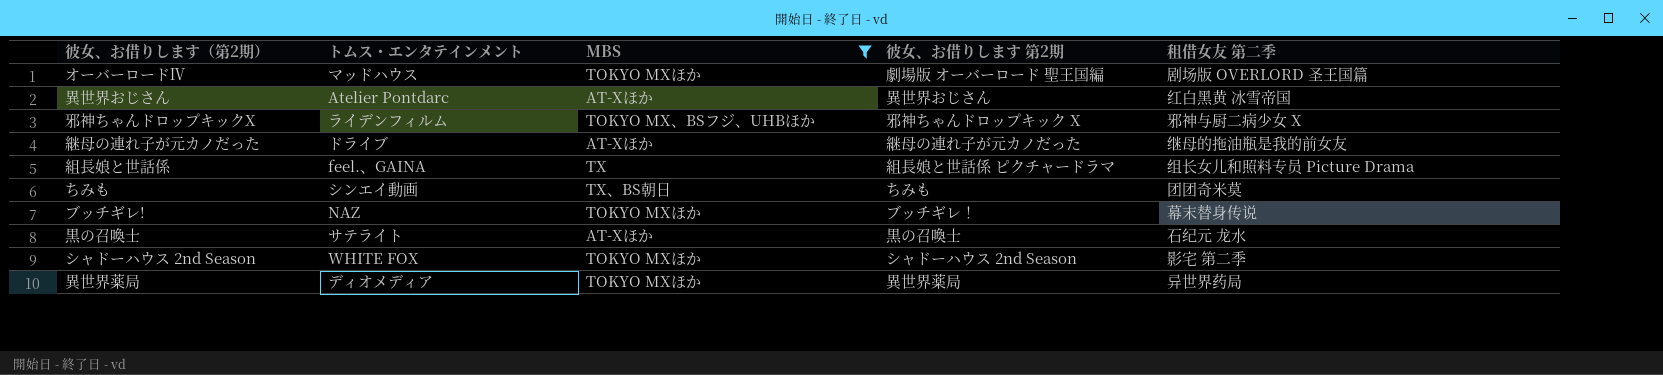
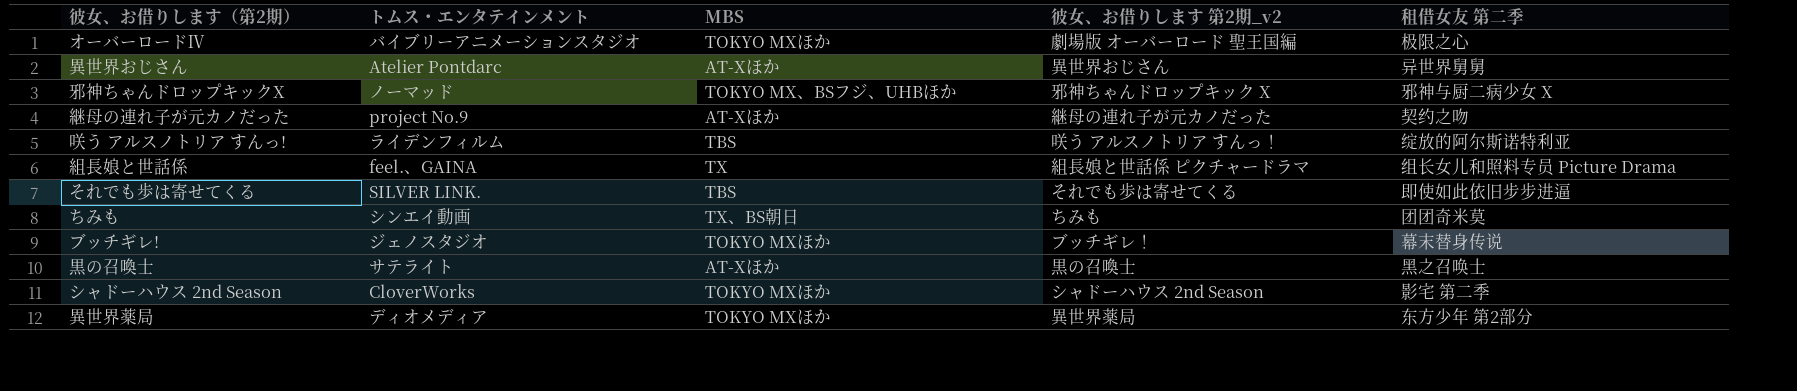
filter: MBS != TBS -> none
column name: 彼女、お借りします 第2期 -> 彼女、お借りします 第2期_v2
オーバーロードⅣ | トムス・エンタテインメント: マッドハウス -> バイブリーアニメーションスタジオ
オーバーロードⅣ | 租借女友 第二季: 剧场版 OVERLORD 圣王国篇 -> 极限之心
異世界おじさん | 租借女友 第二季: 红白黑黄 冰雪帝国 -> 异世界舅舅
邪神ちゃんドロップキックX | トムス・エンタテインメント: ライデンフィルム -> ノーマッド
継母の連れ子が元カノだった | トムス・エンタテインメント: ドライブ -> project No.9
継母の連れ子が元カノだった | 租借女友 第二季: 继母的拖油瓶是我的前女友 -> 契约之吻
ブッチギレ! | トムス・エンタテインメント: NAZ -> ジェノスタジオ
黒の召喚士 | 租借女友 第二季: 石纪元 龙水 -> 黑之召唤士
シャドーハウス 2nd Season | トムス・エンタテインメント: WHITE FOX -> CloverWorks
異世界薬局 | 租借女友 第二季: 异世界药局 -> 东方少年 第2部分

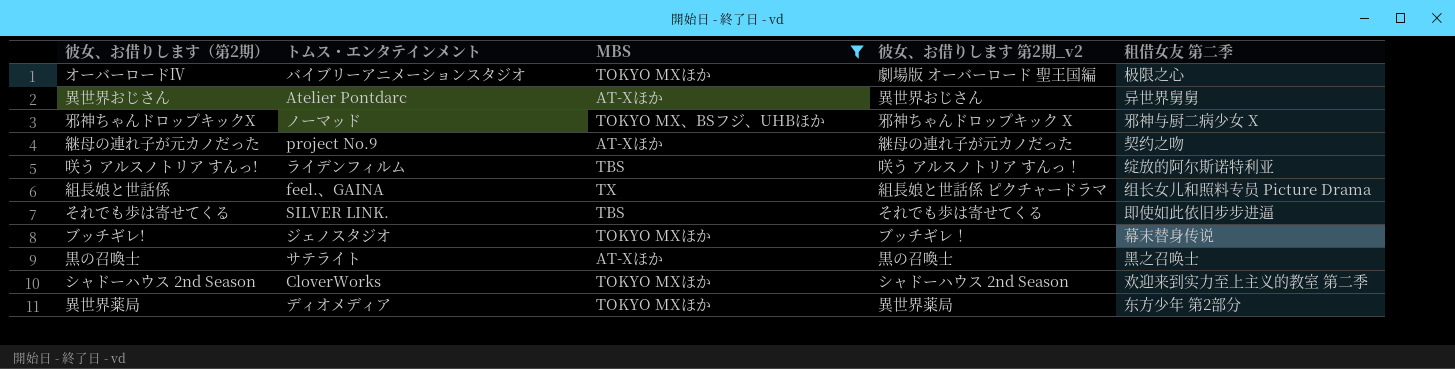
filter: none -> MBS != TX、BS朝日
シャドーハウス 2nd Season | 租借女友 第二季: 影宅 第二季 -> 欢迎来到实力至上主义的教室 第二季

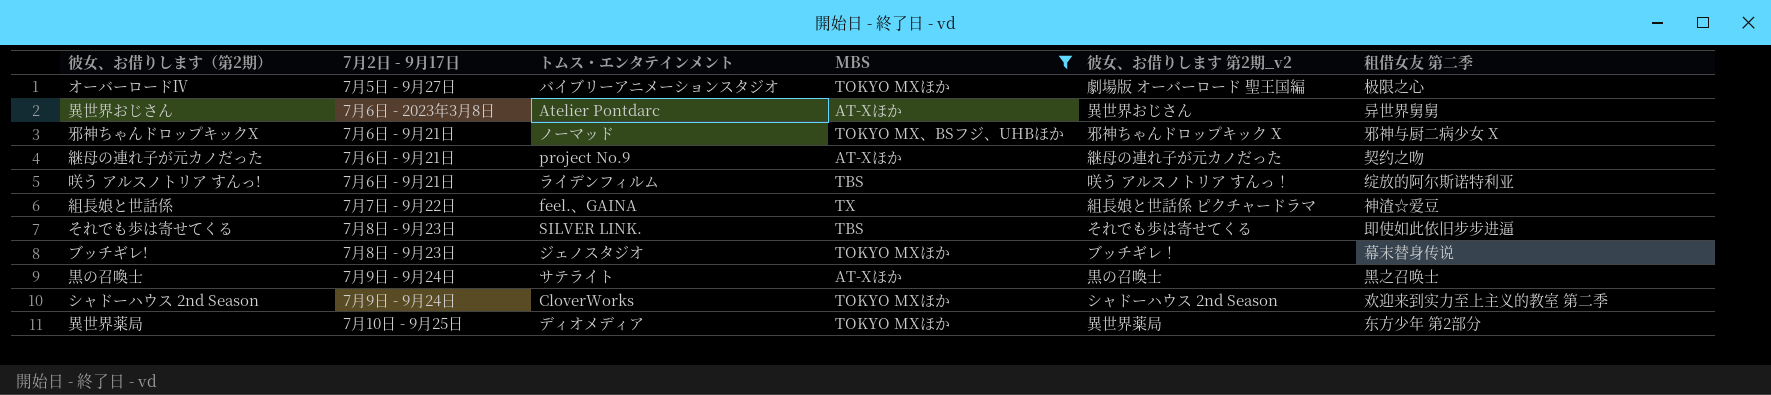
column 7月2日 - 9月17日 | position: none -> 2
組長娘と世話係 | 租借女友 第二季: 组长女儿和照料专员 Picture Drama -> 神渣☆爱豆

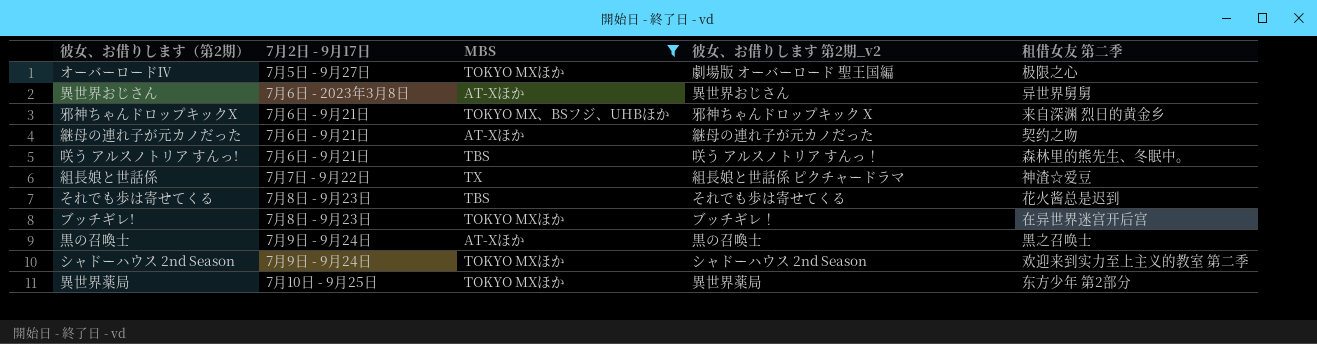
column トムス・エンタテインメント | position: 3 -> none
邪神ちゃんドロップキックX | 租借女友 第二季: 邪神与厨二病少女 X -> 来自深渊 烈日的黄金乡
咲う アルスノトリア すんっ! | 租借女友 第二季: 绽放的阿尔斯诺特利亚 -> 森林里的熊先生、冬眠中。
それでも歩は寄せてくる | 租借女友 第二季: 即使如此依旧步步进逼 -> 花火酱总是迟到
ブッチギレ! | 租借女友 第二季: 幕末替身传说 -> 在异世界迷宫开后宫

